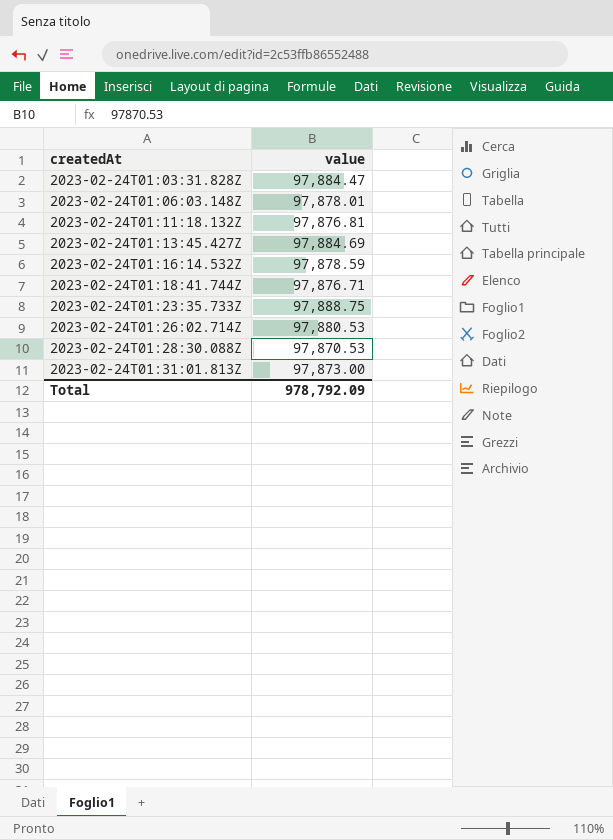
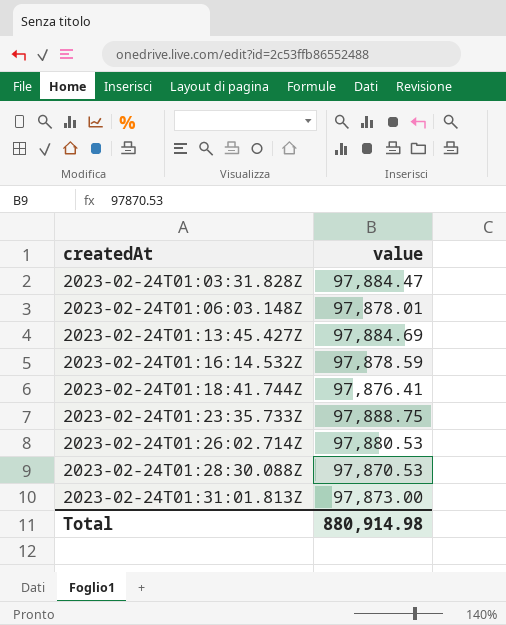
row 2023-02-24T01:11:18.132Z: 97,876.81 -> none
2023-02-24T01:18:41.744Z | value: 97,876.71 -> 97,876.41
Total | value: 978,792.09 -> 880,914.98

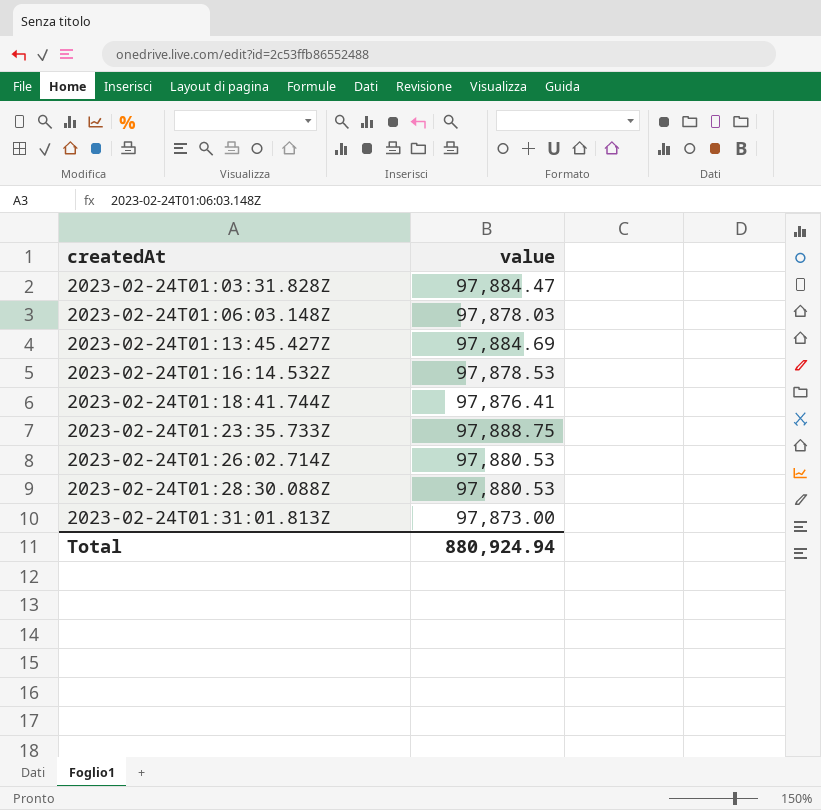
2023-02-24T01:06:03.148Z | value: 97,878.01 -> 97,878.03
2023-02-24T01:16:14.532Z | value: 97,878.59 -> 97,878.53
2023-02-24T01:28:30.088Z | value: 97,870.53 -> 97,880.53
Total | value: 880,914.98 -> 880,924.94

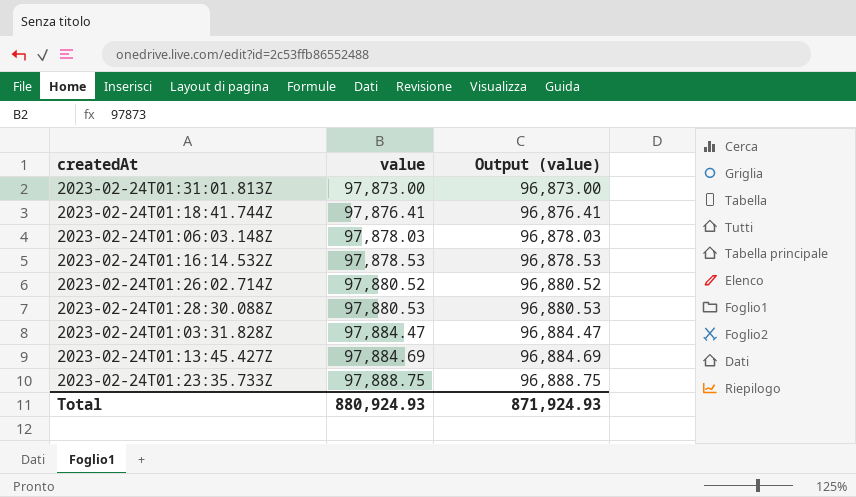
row order: createdAt ascending -> value ascending
column Output (value) | formula: none -> [value] - 1000
2023-02-24T01:26:02.714Z | value: 97,880.53 -> 97,880.52
Total | value: 880,924.94 -> 880,924.93

